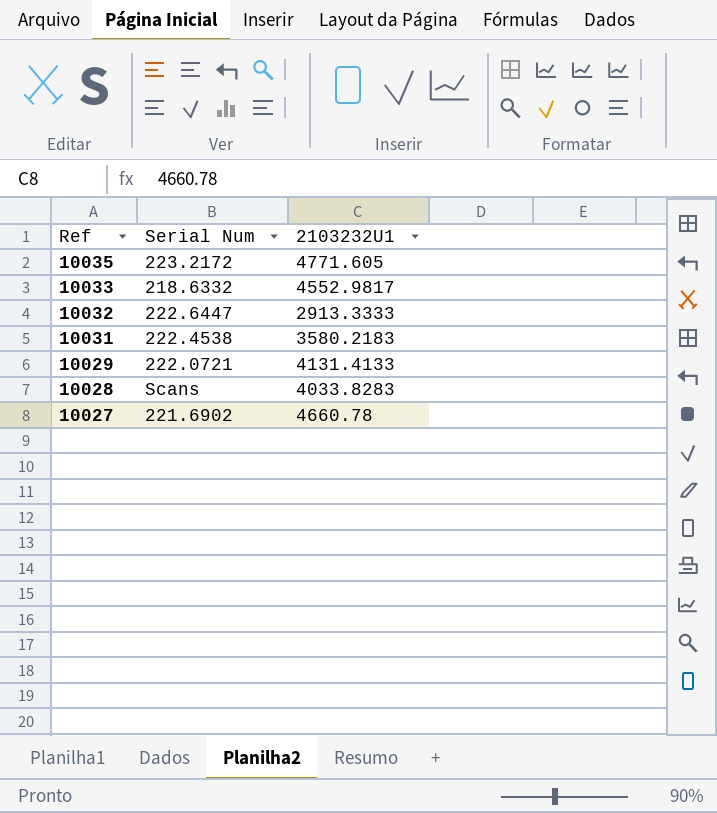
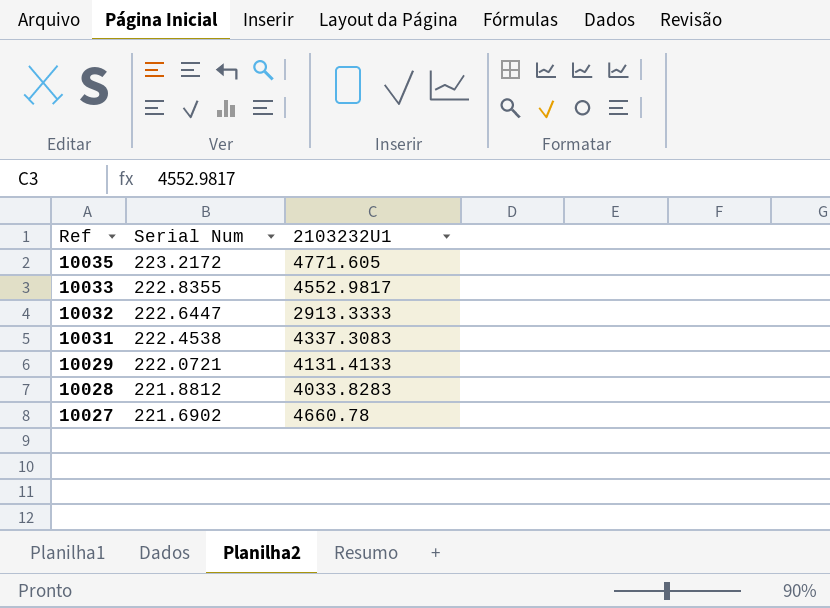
10033 | Serial Num: 218.6332 -> 222.8355
10031 | 2103232U1: 3580.2183 -> 4337.3083
10028 | Serial Num: Scans -> 221.8812

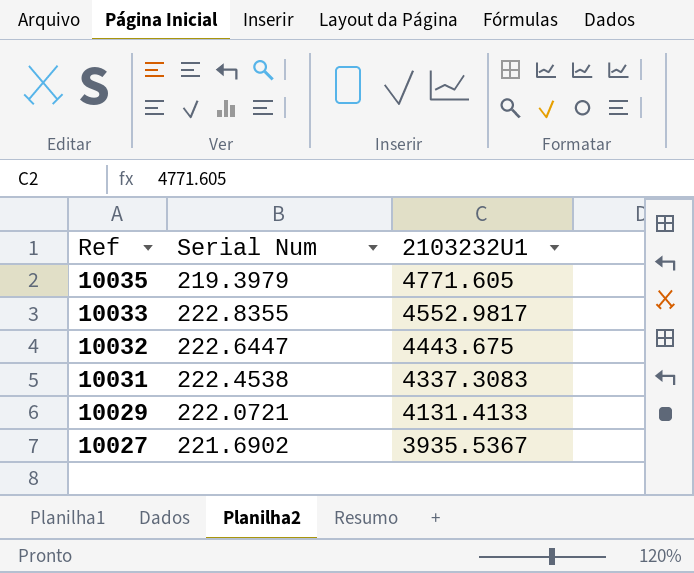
row 10028: 221.8812 | 4033.8283 -> none
10035 | Serial Num: 223.2172 -> 219.3979
10032 | 2103232U1: 2913.3333 -> 4443.675
10027 | 2103232U1: 4660.78 -> 3935.5367

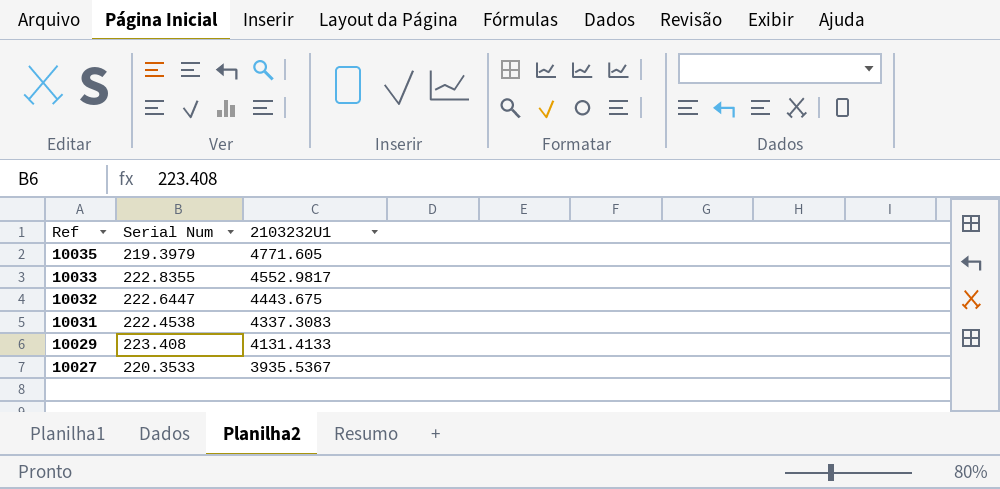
10029 | Serial Num: 222.0721 -> 223.408
10027 | Serial Num: 221.6902 -> 220.3533

